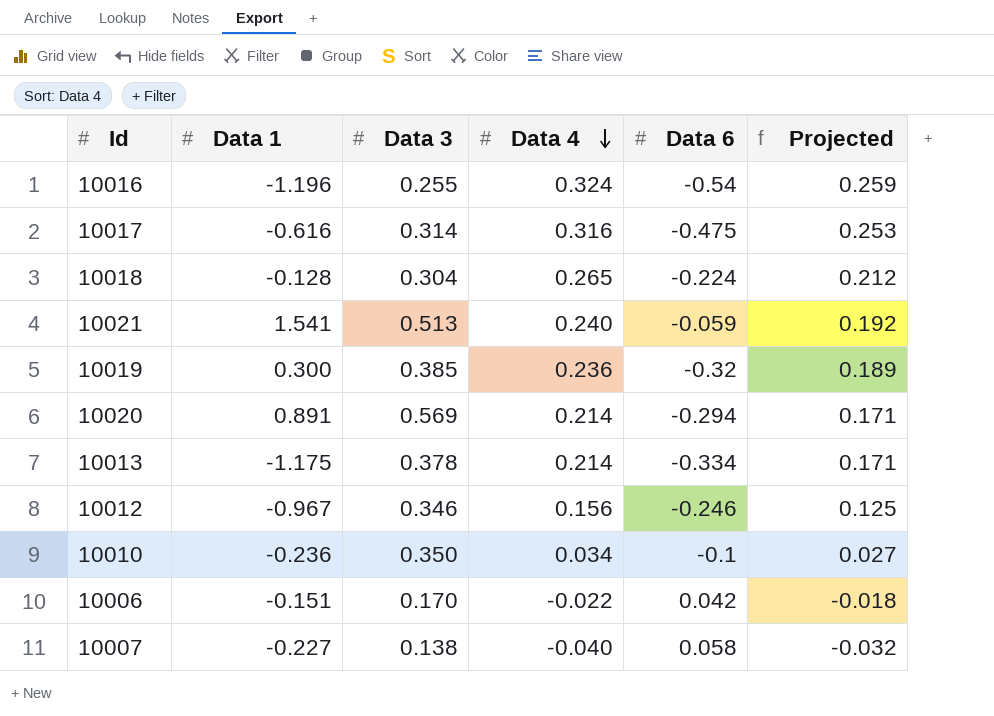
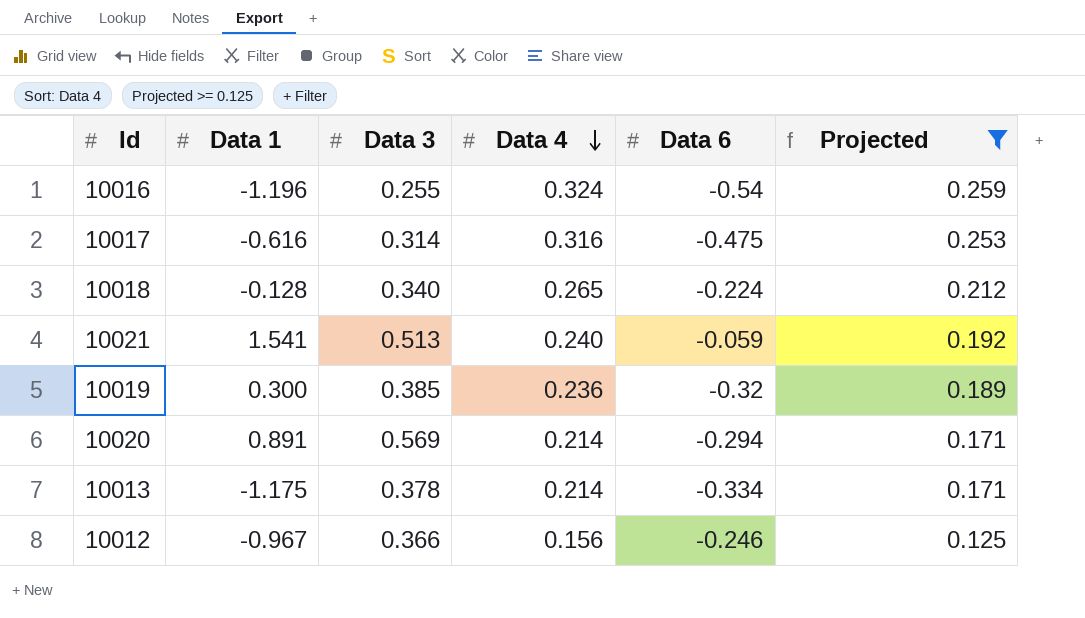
filter: none -> Projected >= 0.125
10018 | Data 3: 0.304 -> 0.340
10012 | Data 3: 0.346 -> 0.366

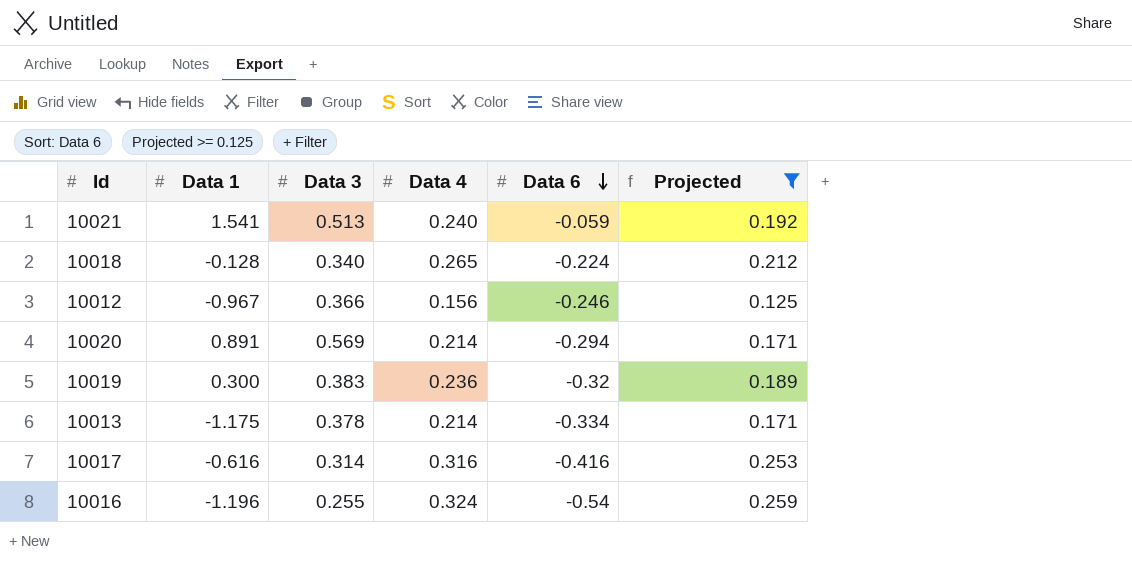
row order: Data 4 descending -> Data 6 descending
10019 | Data 3: 0.385 -> 0.383
10017 | Data 6: -0.475 -> -0.416

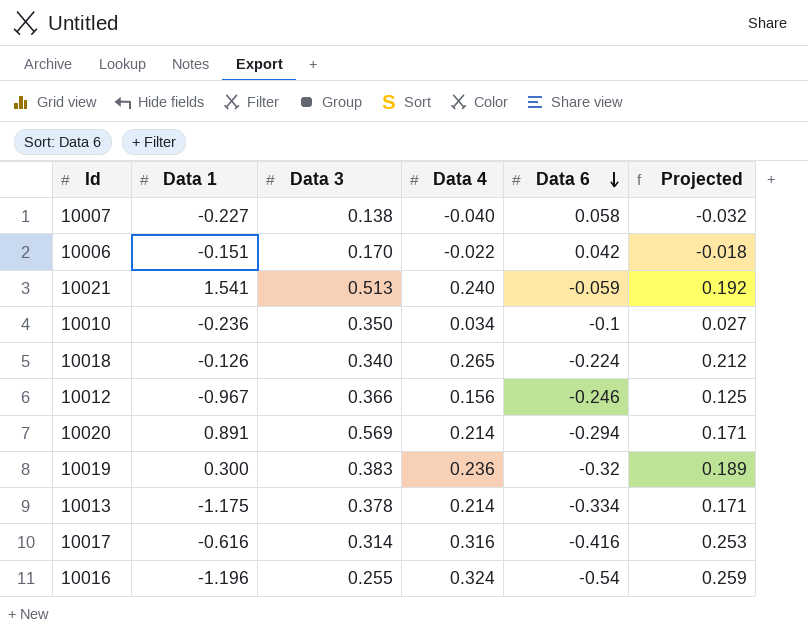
filter: Projected >= 0.125 -> none
10018 | Data 1: -0.128 -> -0.126

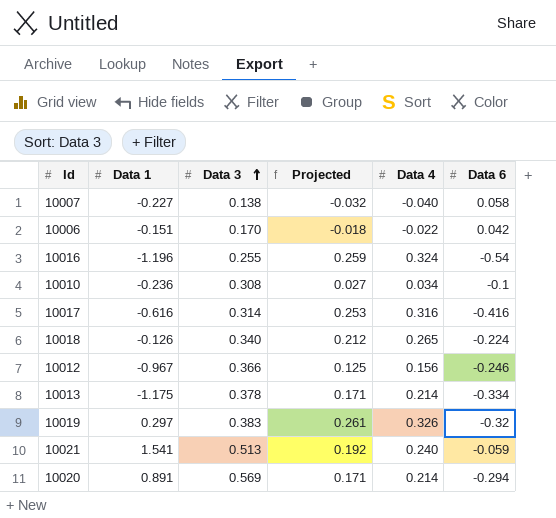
row order: Data 6 descending -> Data 3 ascending
column Projected | position: 6 -> 4
10010 | Data 3: 0.350 -> 0.308
10019 | Data 1: 0.300 -> 0.297
10019 | Projected: 0.189 -> 0.261
10019 | Data 4: 0.236 -> 0.326

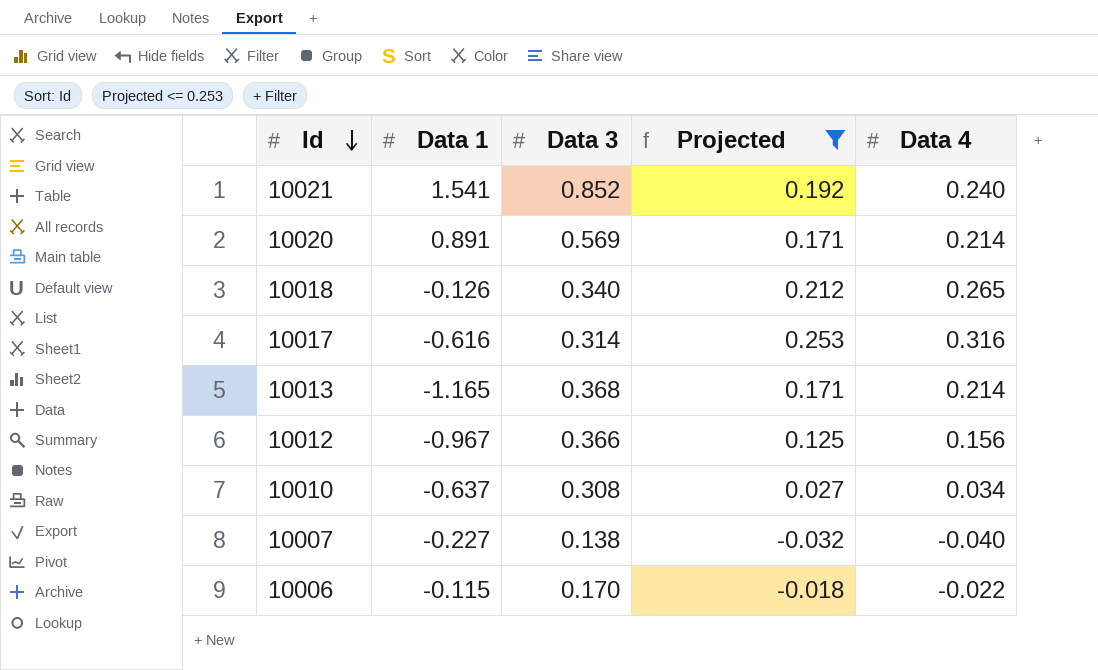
filter: none -> Projected <= 0.253
row order: Data 3 ascending -> Id descending
column Data 6 | position: 6 -> none
10021 | Data 3: 0.513 -> 0.852
10013 | Data 1: -1.175 -> -1.165
10013 | Data 3: 0.378 -> 0.368
10010 | Data 1: -0.236 -> -0.637
10006 | Data 1: -0.151 -> -0.115

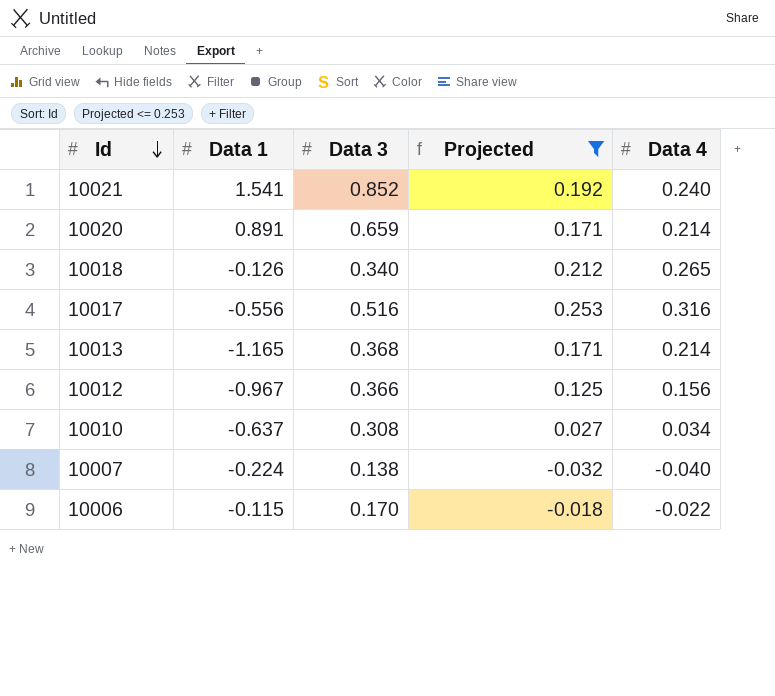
10020 | Data 3: 0.569 -> 0.659
10017 | Data 1: -0.616 -> -0.556
10017 | Data 3: 0.314 -> 0.516
10007 | Data 1: -0.227 -> -0.224

